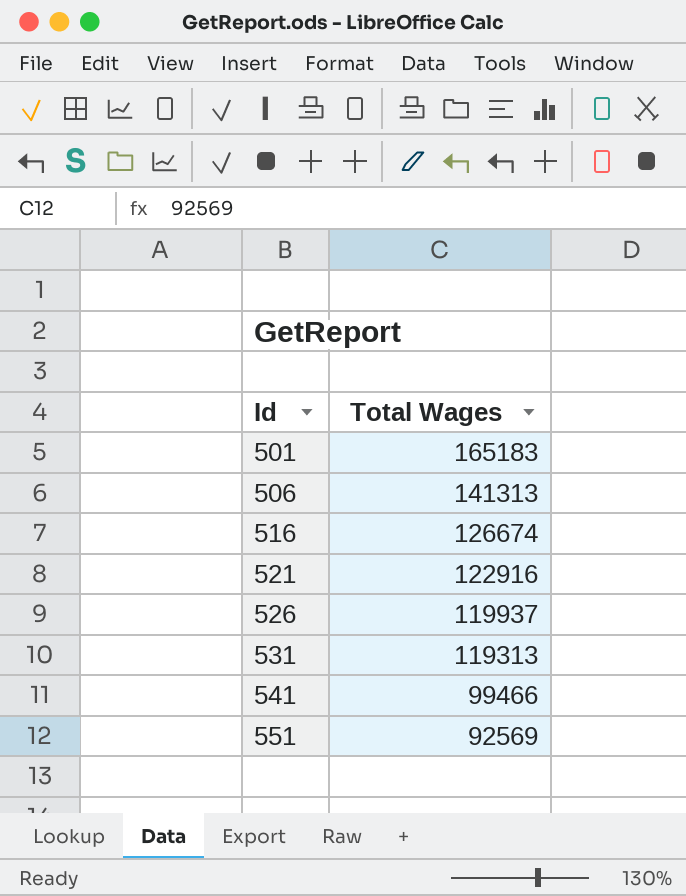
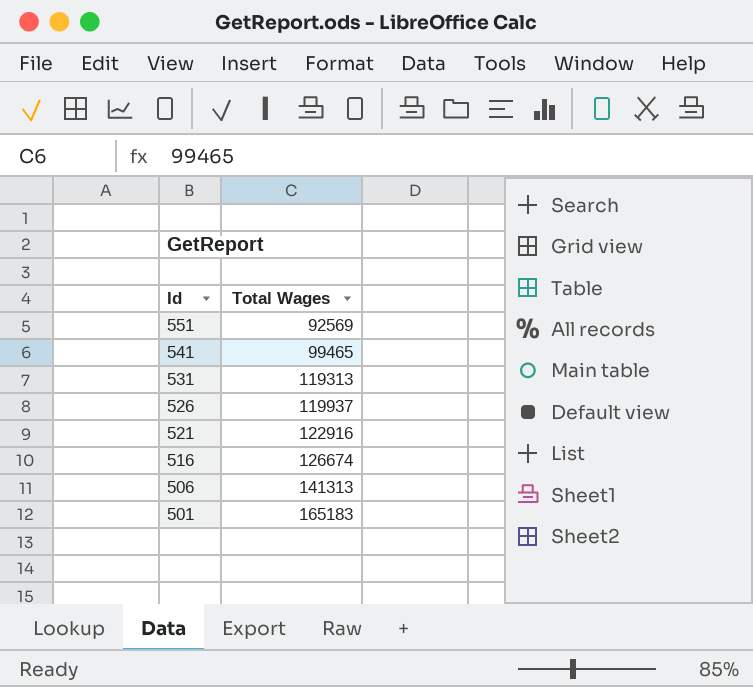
row order: Id ascending -> Id descending
541 | Total Wages: 99466 -> 99465

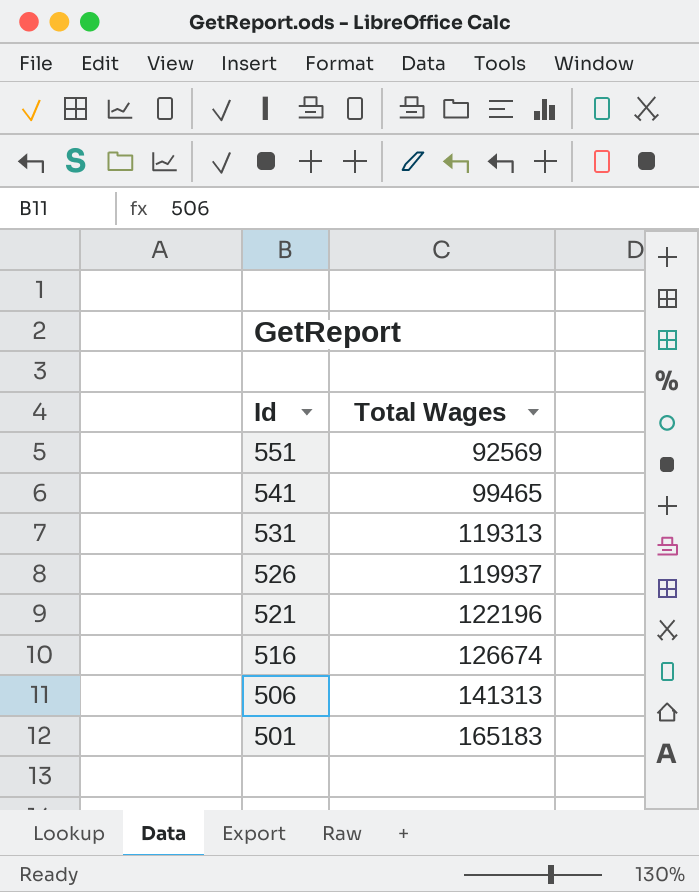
521 | Total Wages: 122916 -> 122196

